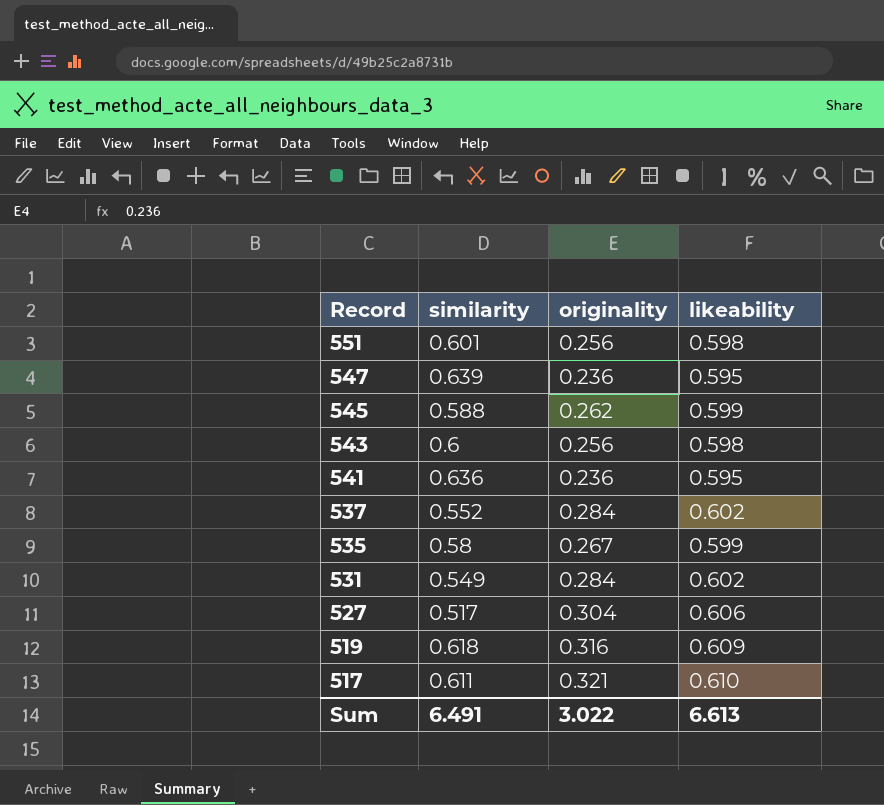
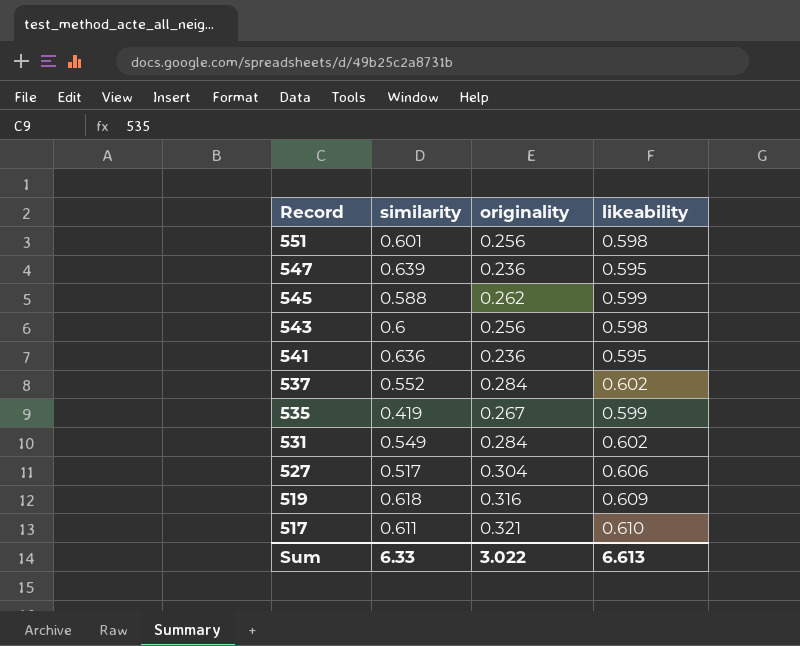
535 | similarity: 0.58 -> 0.419
Sum | similarity: 6.491 -> 6.33

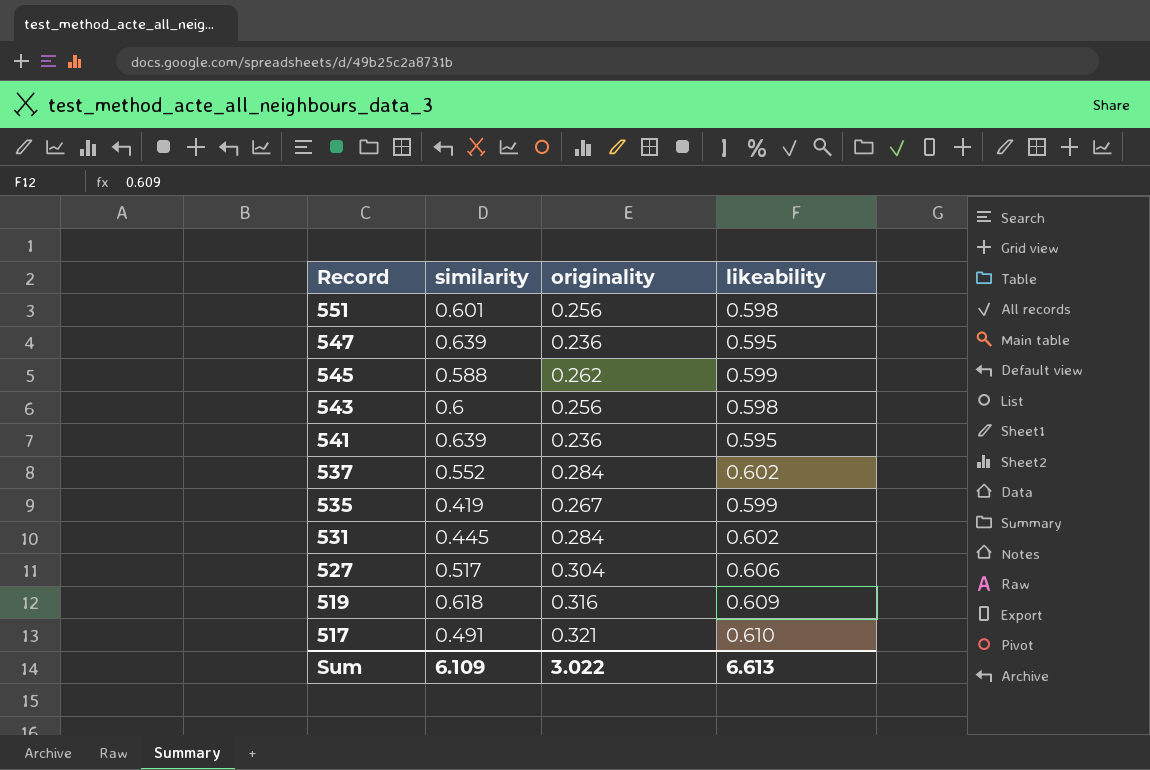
541 | similarity: 0.636 -> 0.639
531 | similarity: 0.549 -> 0.445
517 | similarity: 0.611 -> 0.491
Sum | similarity: 6.33 -> 6.109

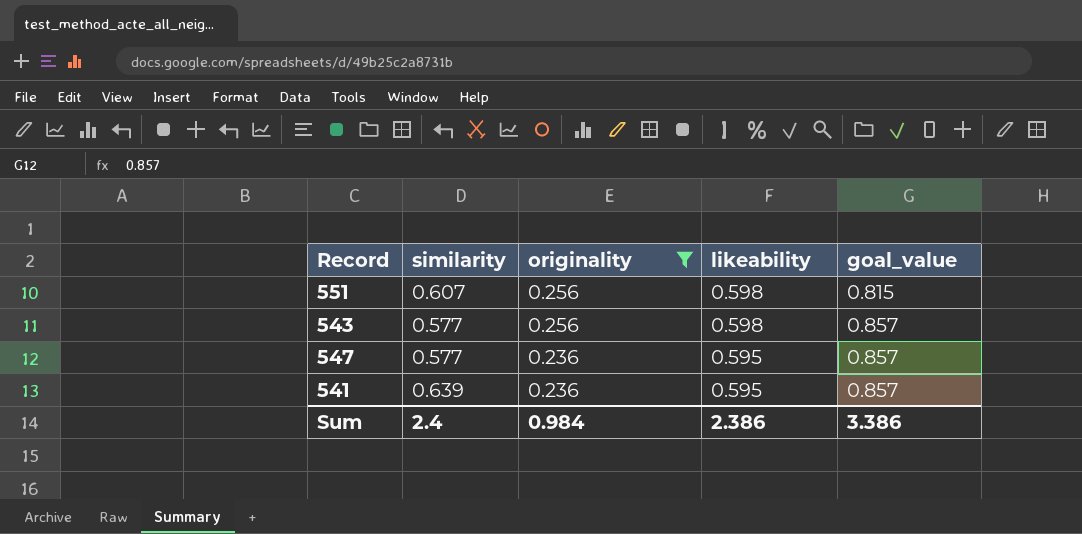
filter: none -> originality <= 0.256
row order: Record descending -> originality descending
column goal_value | position: none -> 5
551 | similarity: 0.601 -> 0.607
543 | similarity: 0.6 -> 0.577
547 | similarity: 0.639 -> 0.577
Sum | similarity: 6.109 -> 2.4
Sum | originality: 3.022 -> 0.984
Sum | likeability: 6.613 -> 2.386

